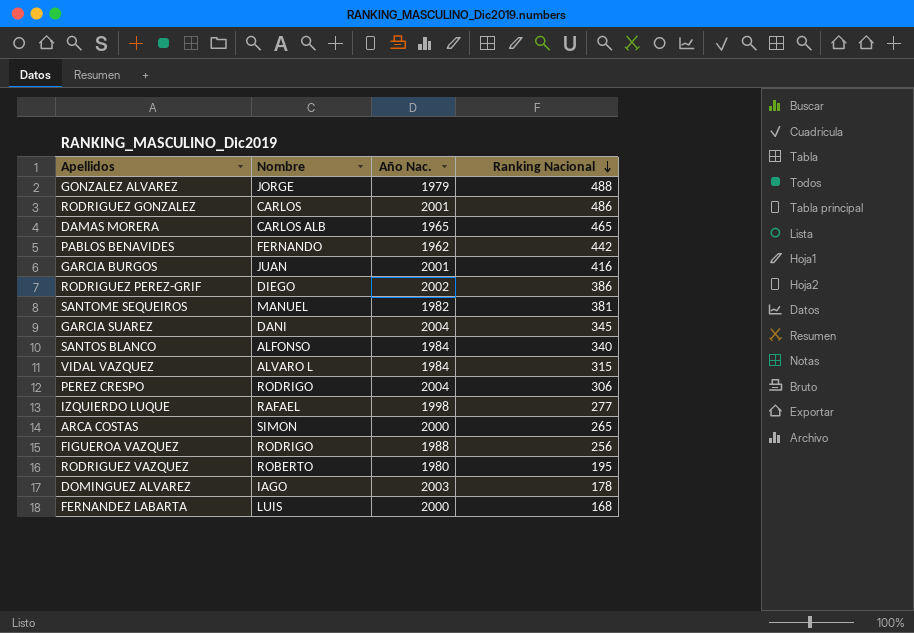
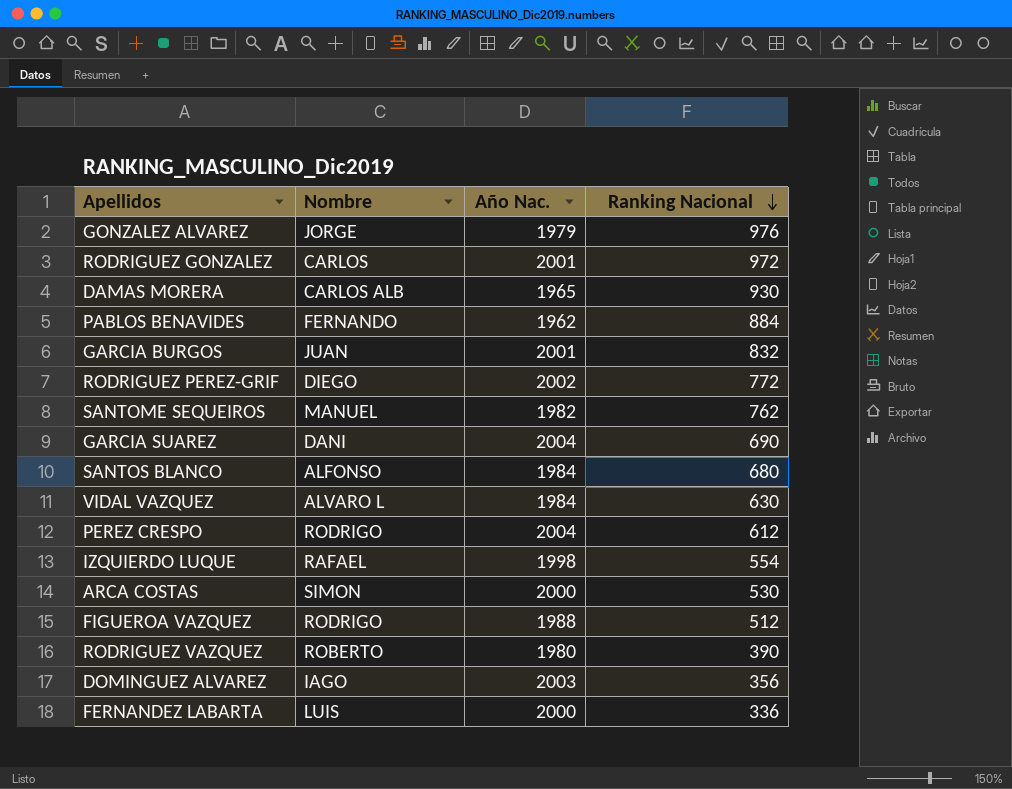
GONZALEZ ALVAREZ | Ranking Nacional: 488 -> 976
RODRIGUEZ GONZALEZ | Ranking Nacional: 486 -> 972
DAMAS MORERA | Ranking Nacional: 465 -> 930
PABLOS BENAVIDES | Ranking Nacional: 442 -> 884
GARCIA BURGOS | Ranking Nacional: 416 -> 832
RODRIGUEZ PEREZ-GRIF | Ranking Nacional: 386 -> 772
SANTOME SEQUEIROS | Ranking Nacional: 381 -> 762
GARCIA SUAREZ | Ranking Nacional: 345 -> 690
SANTOS BLANCO | Ranking Nacional: 340 -> 680
VIDAL VAZQUEZ | Ranking Nacional: 315 -> 630
PEREZ CRESPO | Ranking Nacional: 306 -> 612
IZQUIERDO LUQUE | Ranking Nacional: 277 -> 554
ARCA COSTAS | Ranking Nacional: 265 -> 530
FIGUEROA VAZQUEZ | Ranking Nacional: 256 -> 512
RODRIGUEZ VAZQUEZ | Ranking Nacional: 195 -> 390
DOMINGUEZ ALVAREZ | Ranking Nacional: 178 -> 356
FERNANDEZ LABARTA | Ranking Nacional: 168 -> 336

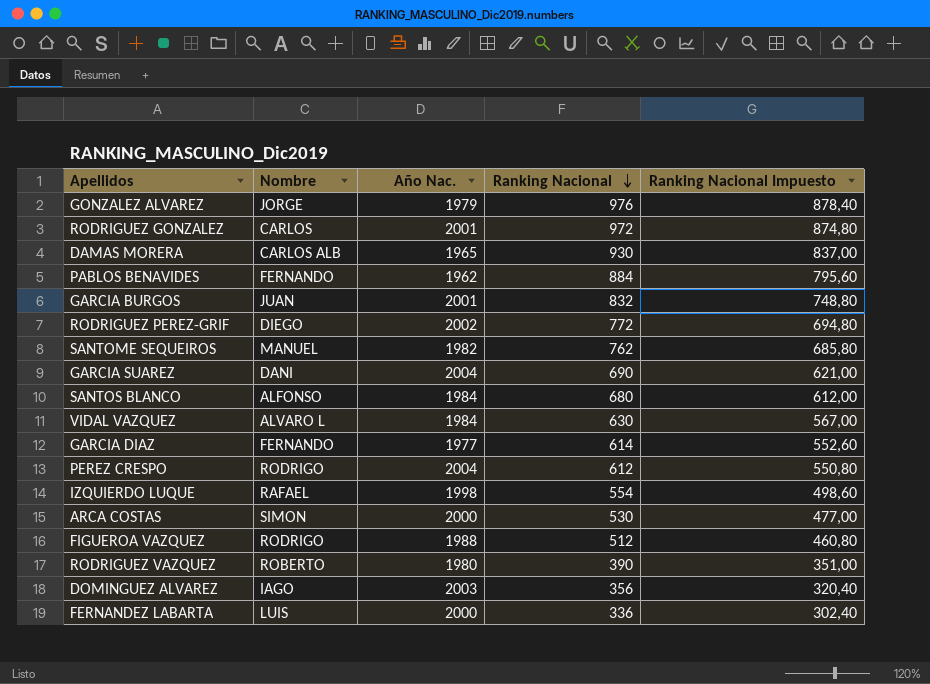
column Ranking Nacional Impuesto | formula: none -> [Ranking Nacional] * 0,9
row GARCIA DIAZ: none -> FERNANDO | 1977 | 614 | 552,60

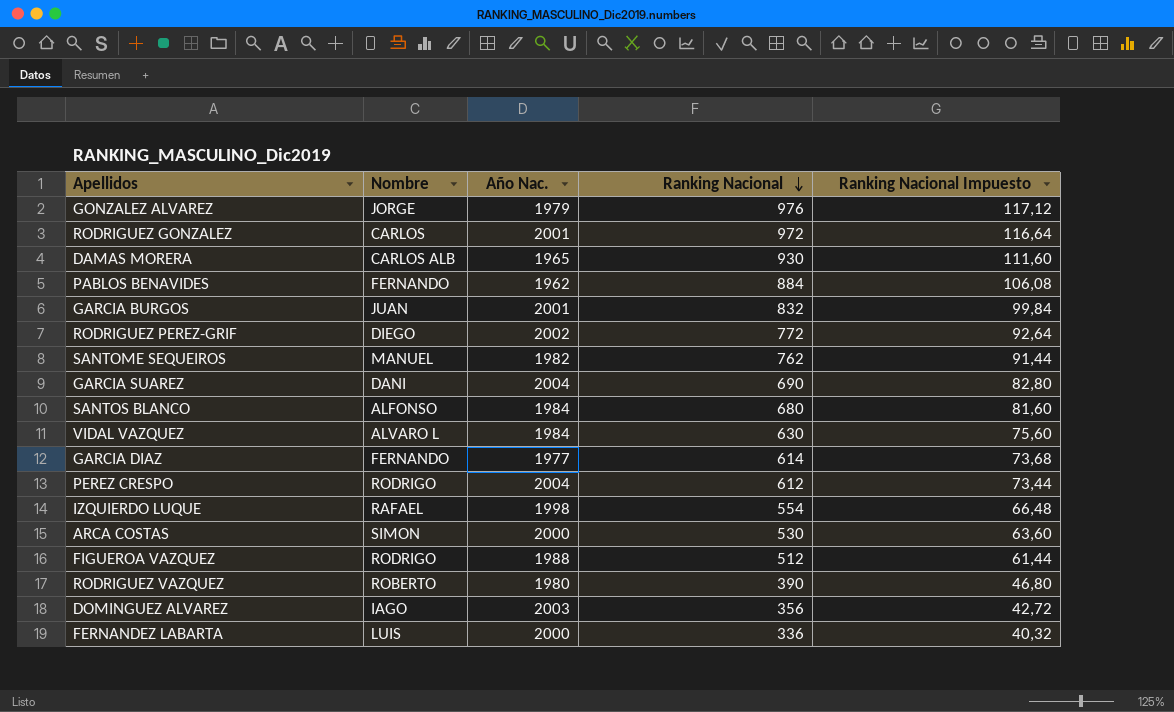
column Ranking Nacional Impuesto | formula: [Ranking Nacional] * 0,9 -> [Ranking Nacional] * 0,12

